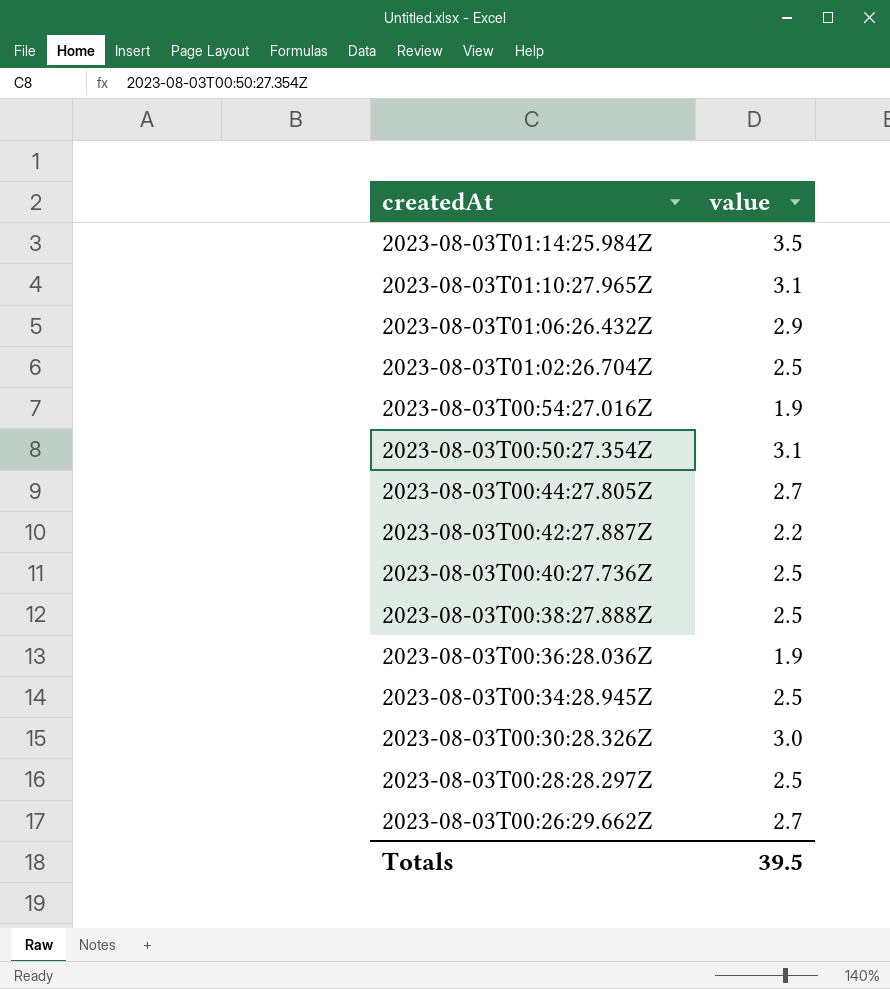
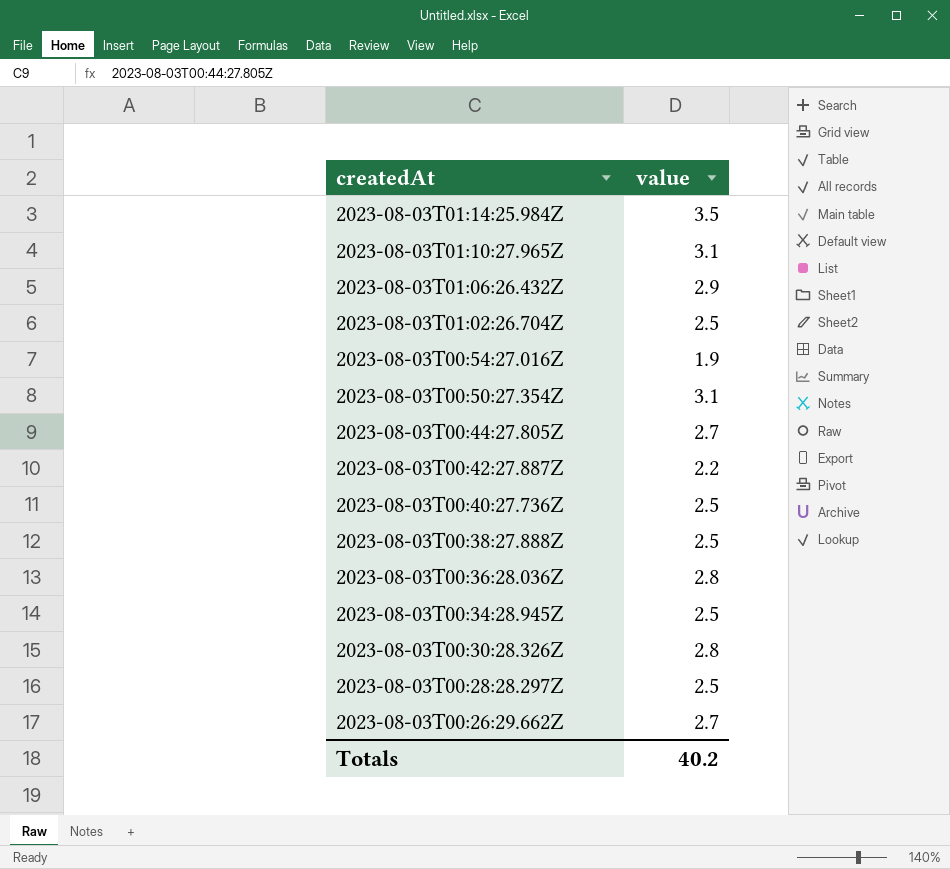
2023-08-03T00:36:28.036Z | value: 1.9 -> 2.8
2023-08-03T00:30:28.326Z | value: 3.0 -> 2.8
Totals | value: 39.5 -> 40.2

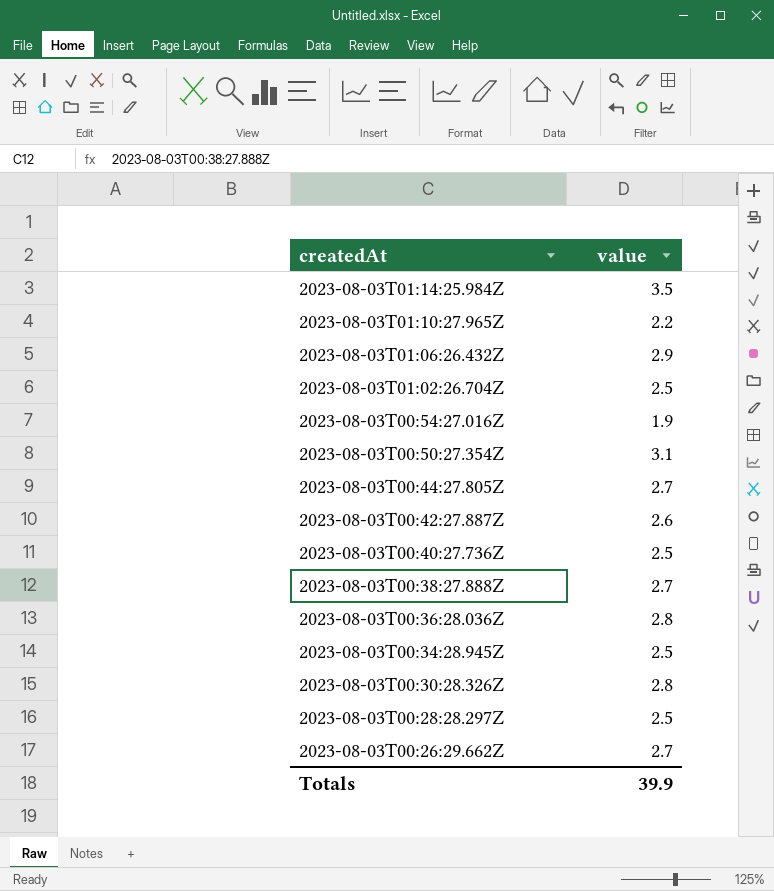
2023-08-03T01:10:27.965Z | value: 3.1 -> 2.2
2023-08-03T00:42:27.887Z | value: 2.2 -> 2.6
2023-08-03T00:38:27.888Z | value: 2.5 -> 2.7
Totals | value: 40.2 -> 39.9

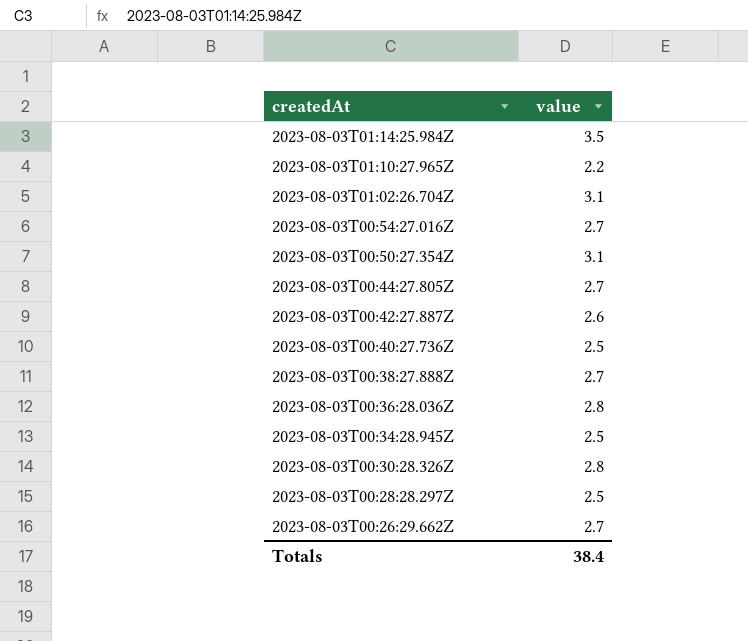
row 2023-08-03T01:06:26.432Z: 2.9 -> none
2023-08-03T01:02:26.704Z | value: 2.5 -> 3.1
2023-08-03T00:54:27.016Z | value: 1.9 -> 2.7
Totals | value: 39.9 -> 38.4

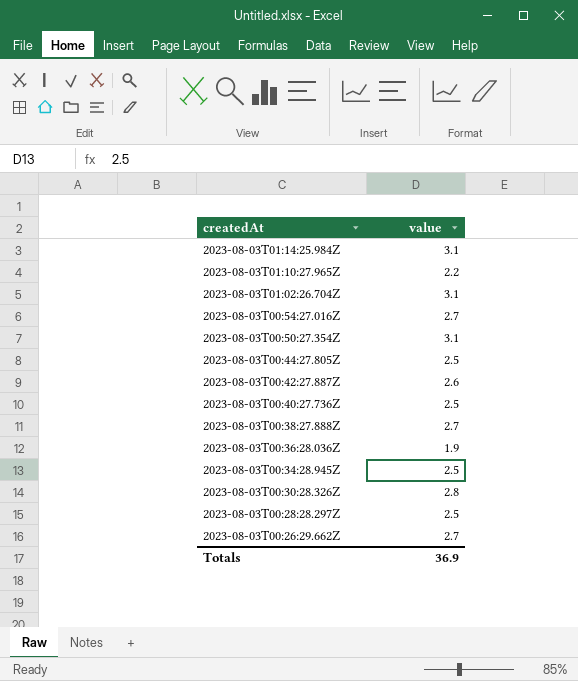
2023-08-03T01:14:25.984Z | value: 3.5 -> 3.1
2023-08-03T00:44:27.805Z | value: 2.7 -> 2.5
2023-08-03T00:36:28.036Z | value: 2.8 -> 1.9
Totals | value: 38.4 -> 36.9

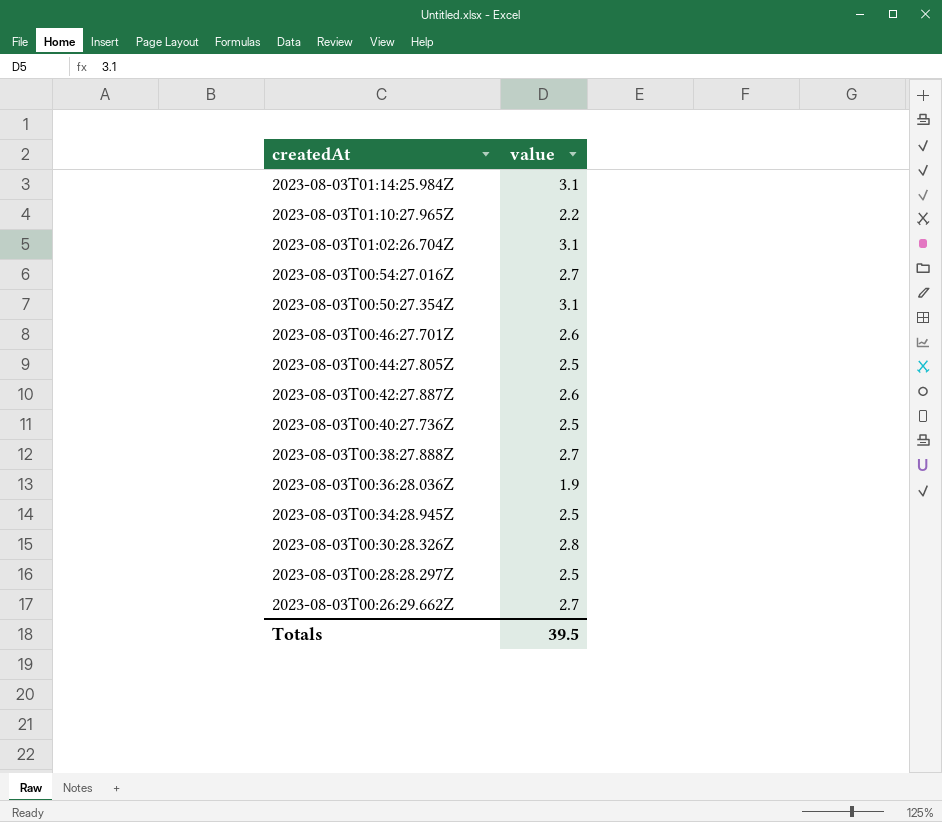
row 2023-08-03T00:46:27.701Z: none -> 2.6
Totals | value: 36.9 -> 39.5

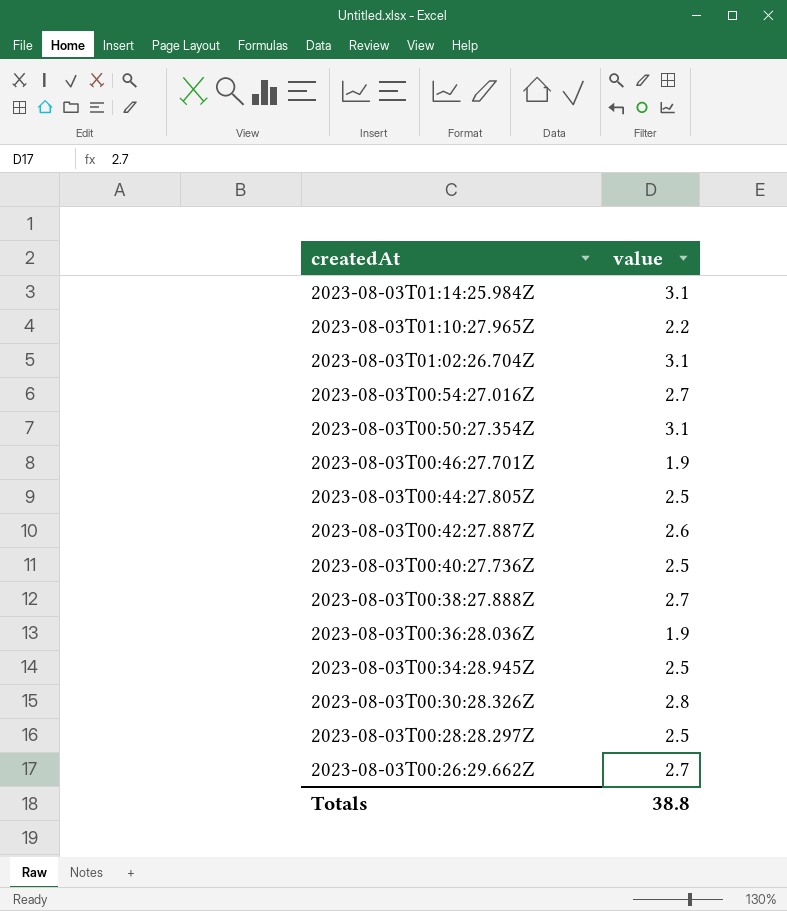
2023-08-03T00:46:27.701Z | value: 2.6 -> 1.9
Totals | value: 39.5 -> 38.8

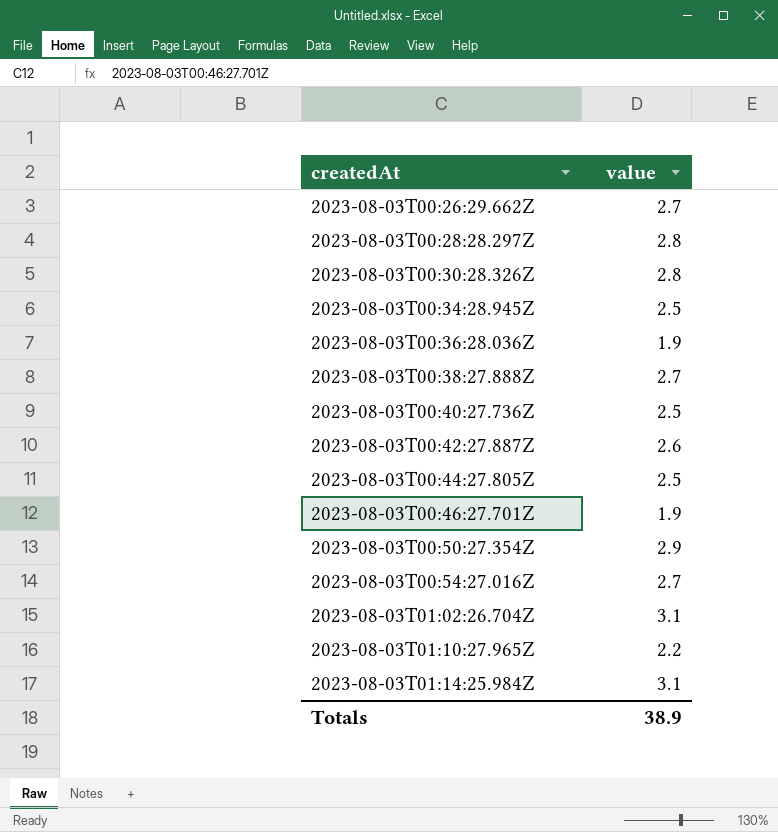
row order: createdAt descending -> createdAt ascending
2023-08-03T00:28:28.297Z | value: 2.5 -> 2.8
2023-08-03T00:50:27.354Z | value: 3.1 -> 2.9
Totals | value: 38.8 -> 38.9

